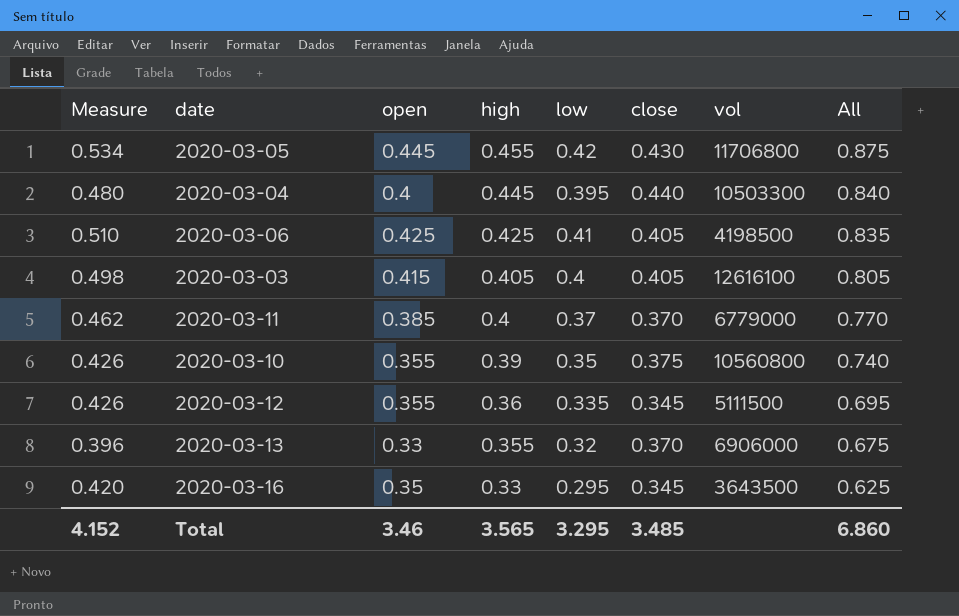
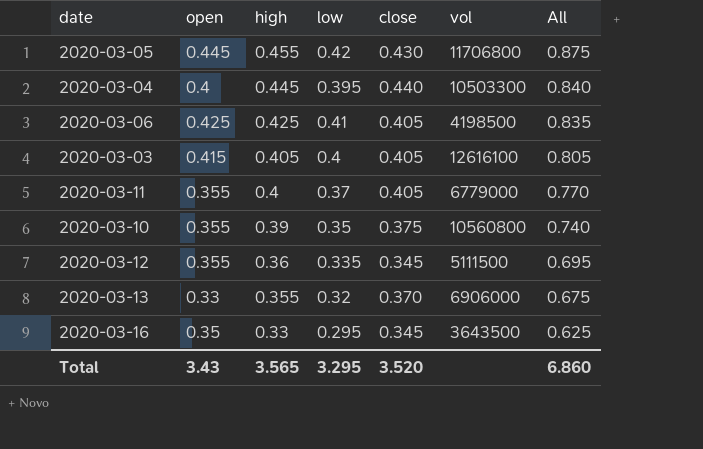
column Measure | formula: [open] * 1.2 -> none
2020-03-11 | open: 0.385 -> 0.355
2020-03-11 | close: 0.370 -> 0.405
Total | open: 3.46 -> 3.43
Total | close: 3.485 -> 3.520

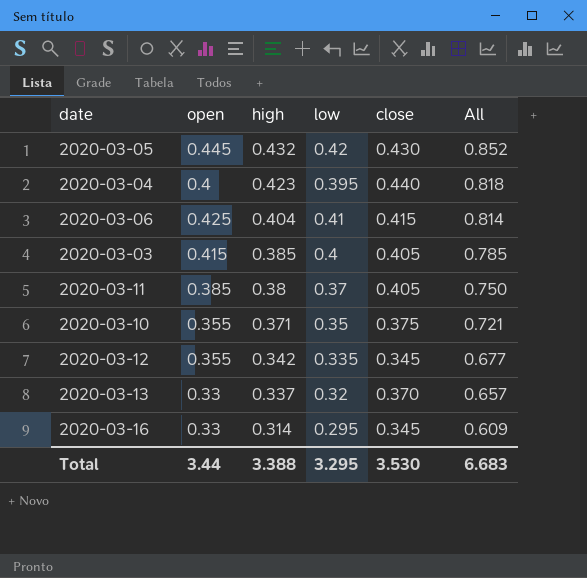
column vol | position: 6 -> none
2020-03-05 | high: 0.455 -> 0.432
2020-03-05 | All: 0.875 -> 0.852
2020-03-04 | high: 0.445 -> 0.423
2020-03-04 | All: 0.840 -> 0.818
2020-03-06 | high: 0.425 -> 0.404
2020-03-06 | close: 0.405 -> 0.415
2020-03-06 | All: 0.835 -> 0.814
2020-03-03 | high: 0.405 -> 0.385
2020-03-03 | All: 0.805 -> 0.785
2020-03-11 | open: 0.355 -> 0.385
2020-03-11 | high: 0.4 -> 0.38
2020-03-11 | All: 0.770 -> 0.750
2020-03-10 | high: 0.39 -> 0.371
2020-03-10 | All: 0.740 -> 0.721
2020-03-12 | high: 0.36 -> 0.342
2020-03-12 | All: 0.695 -> 0.677
2020-03-13 | high: 0.355 -> 0.337
2020-03-13 | All: 0.675 -> 0.657
2020-03-16 | open: 0.35 -> 0.33
2020-03-16 | high: 0.33 -> 0.314
2020-03-16 | All: 0.625 -> 0.609
Total | open: 3.43 -> 3.44
Total | high: 3.565 -> 3.388
Total | close: 3.520 -> 3.530
Total | All: 6.860 -> 6.683

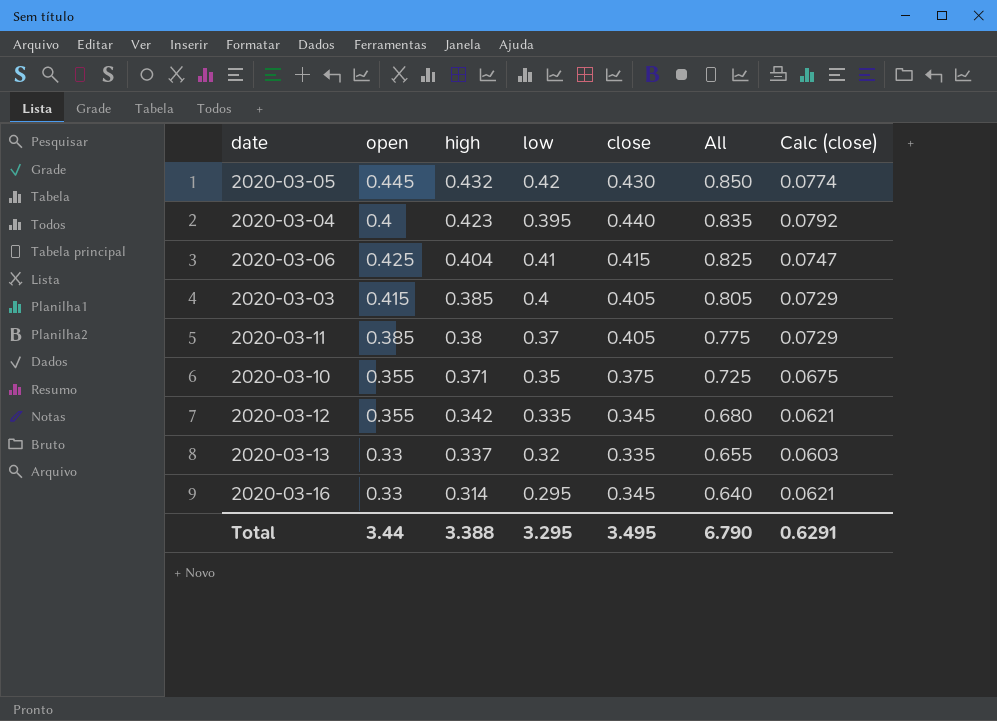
column All | formula: [high] + [low] -> [low] + [close]
column Calc (close) | formula: none -> [close] * 0.18
2020-03-13 | close: 0.370 -> 0.335
Total | close: 3.530 -> 3.495
Total | All: 6.683 -> 6.790

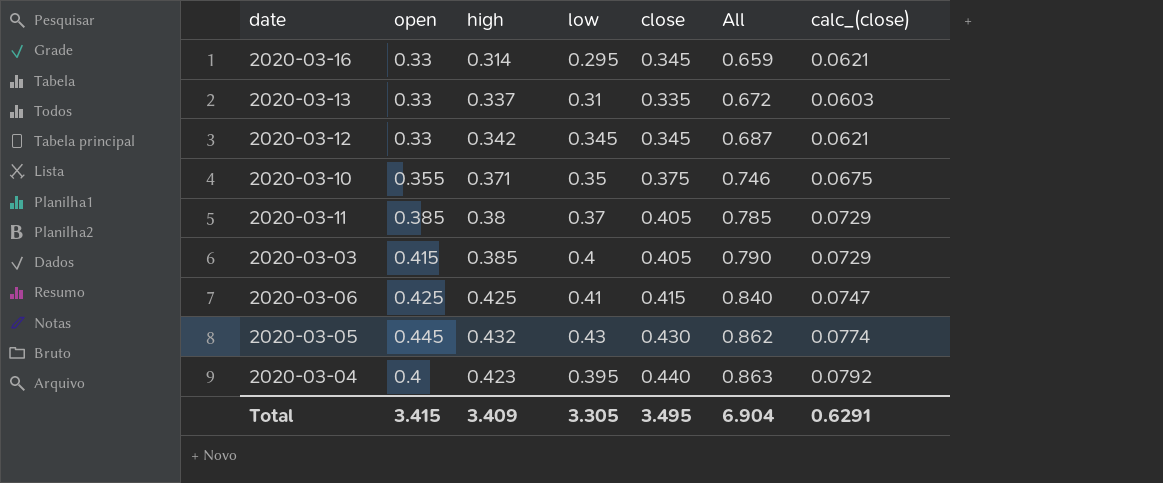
row order: high descending -> All ascending
column All | formula: [low] + [close] -> [high] + [close]
column name: Calc (close) -> calc_(close)
2020-03-13 | low: 0.32 -> 0.31
2020-03-12 | open: 0.355 -> 0.33
2020-03-12 | low: 0.335 -> 0.345
2020-03-06 | high: 0.404 -> 0.425
2020-03-05 | low: 0.42 -> 0.43
Total | open: 3.44 -> 3.415
Total | high: 3.388 -> 3.409
Total | low: 3.295 -> 3.305
Total | All: 6.790 -> 6.904

